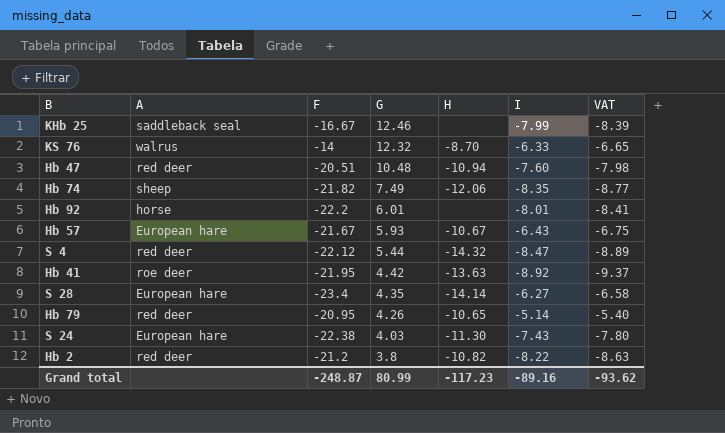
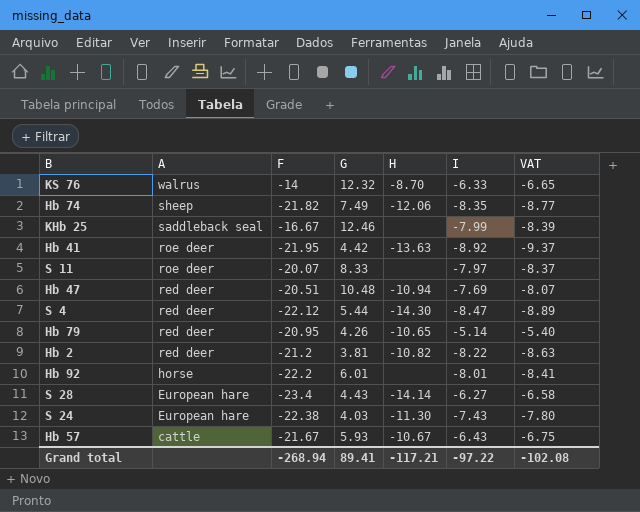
row order: G descending -> A descending
row S 11: none -> roe deer | -20.07 | 8.33 | none | -7.97 | -8.37
Hb 47 | I: -7.60 -> -7.69
Hb 47 | VAT: -7.98 -> -8.07
S 4 | H: -14.32 -> -14.30
Hb 2 | G: 3.8 -> 3.81
S 28 | G: 4.35 -> 4.43
Hb 57 | A: European hare -> cattle
Grand total | F: -248.87 -> -268.94
Grand total | G: 80.99 -> 89.41
Grand total | H: -117.23 -> -117.21
Grand total | I: -89.16 -> -97.22
Grand total | VAT: -93.62 -> -102.08

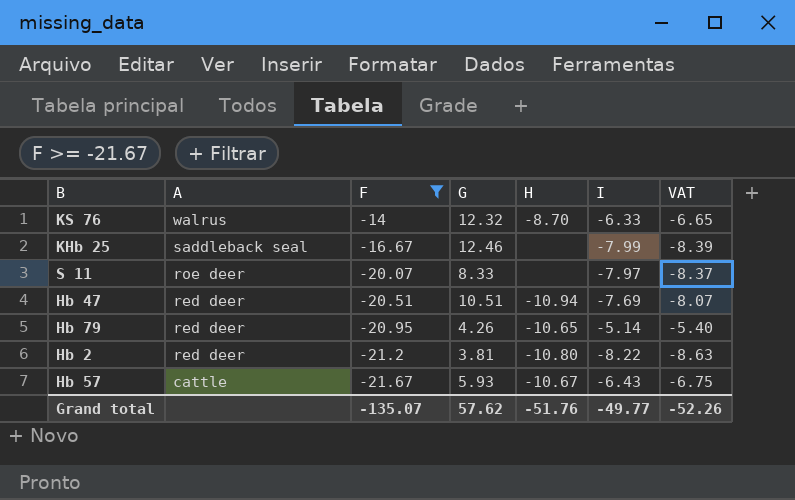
filter: none -> F >= -21.67
Hb 47 | G: 10.48 -> 10.51
Hb 2 | H: -10.82 -> -10.80
Grand total | F: -268.94 -> -135.07
Grand total | G: 89.41 -> 57.62
Grand total | H: -117.21 -> -51.76
Grand total | I: -97.22 -> -49.77
Grand total | VAT: -102.08 -> -52.26

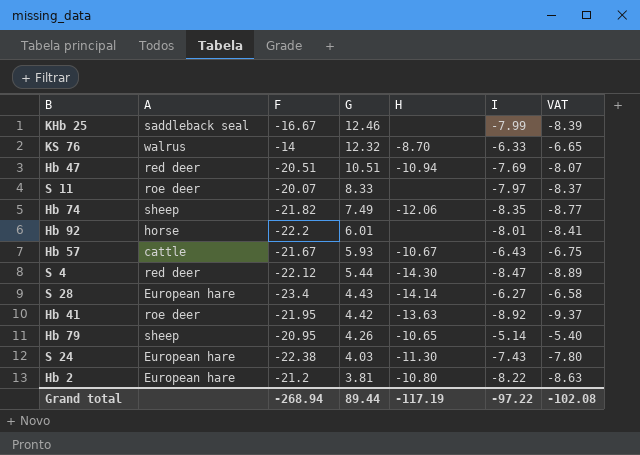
filter: F >= -21.67 -> none
row order: A descending -> G descending
Hb 79 | A: red deer -> sheep
Hb 2 | A: red deer -> European hare
Grand total | F: -135.07 -> -268.94
Grand total | G: 57.62 -> 89.44
Grand total | H: -51.76 -> -117.19
Grand total | I: -49.77 -> -97.22
Grand total | VAT: -52.26 -> -102.08

